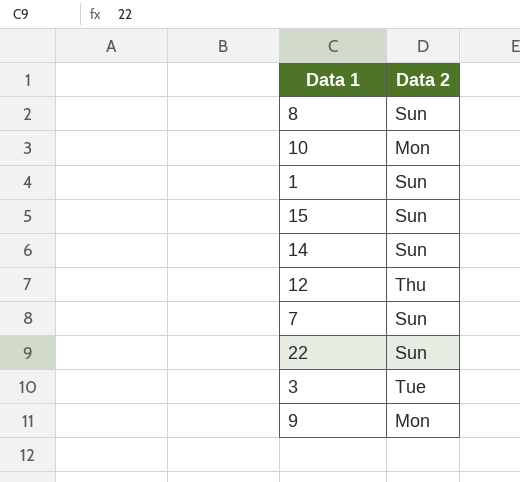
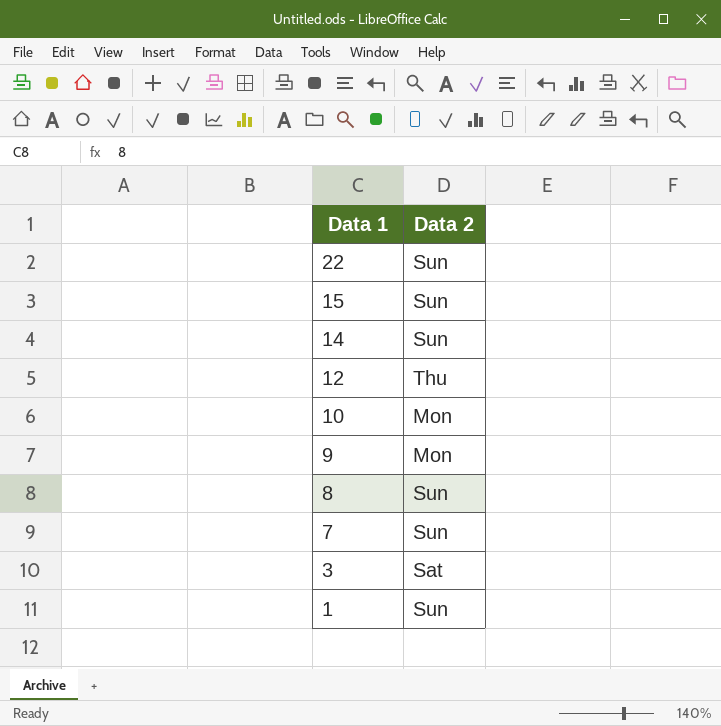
row order: none -> Data 1 descending
3 | Data 2: Tue -> Sat

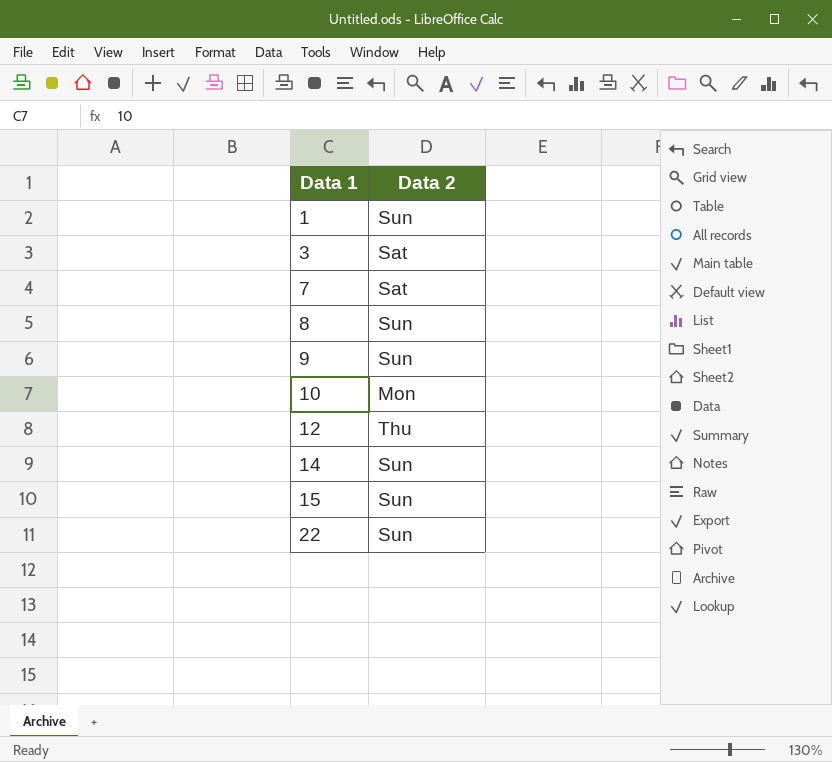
row order: Data 1 descending -> Data 1 ascending
7 | Data 2: Sun -> Sat
9 | Data 2: Mon -> Sun

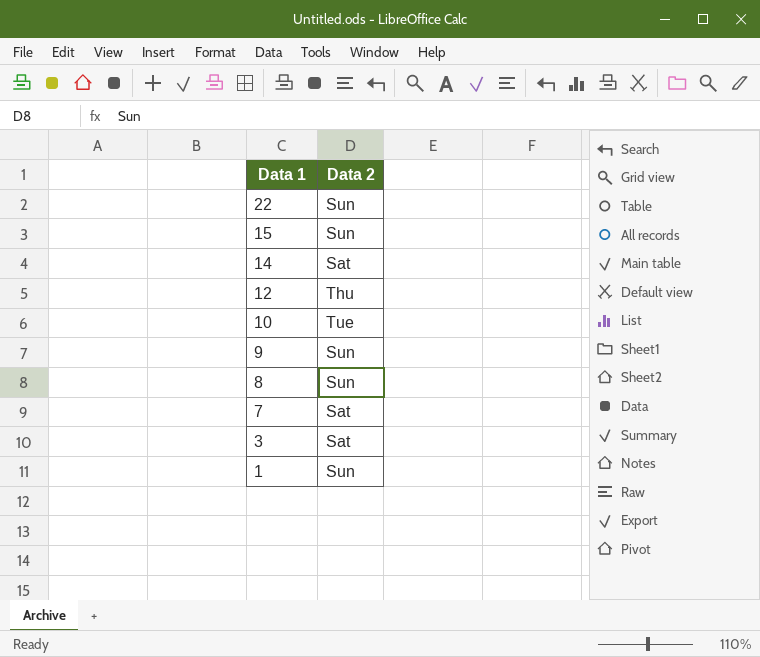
row order: Data 1 ascending -> Data 1 descending
14 | Data 2: Sun -> Sat
10 | Data 2: Mon -> Tue

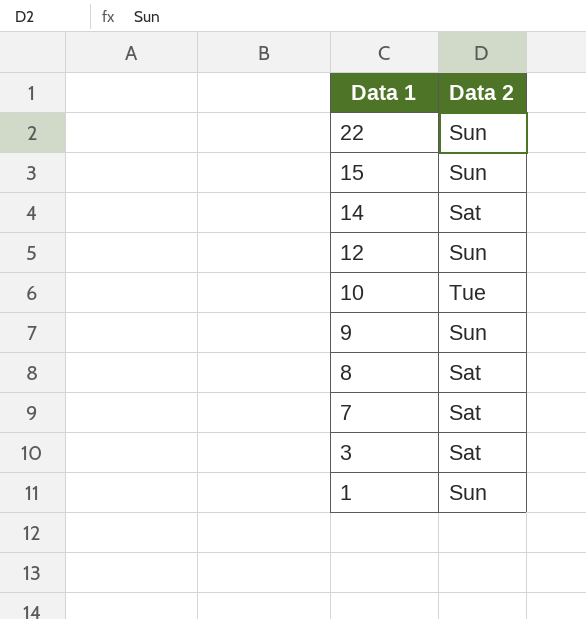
12 | Data 2: Thu -> Sun
8 | Data 2: Sun -> Sat

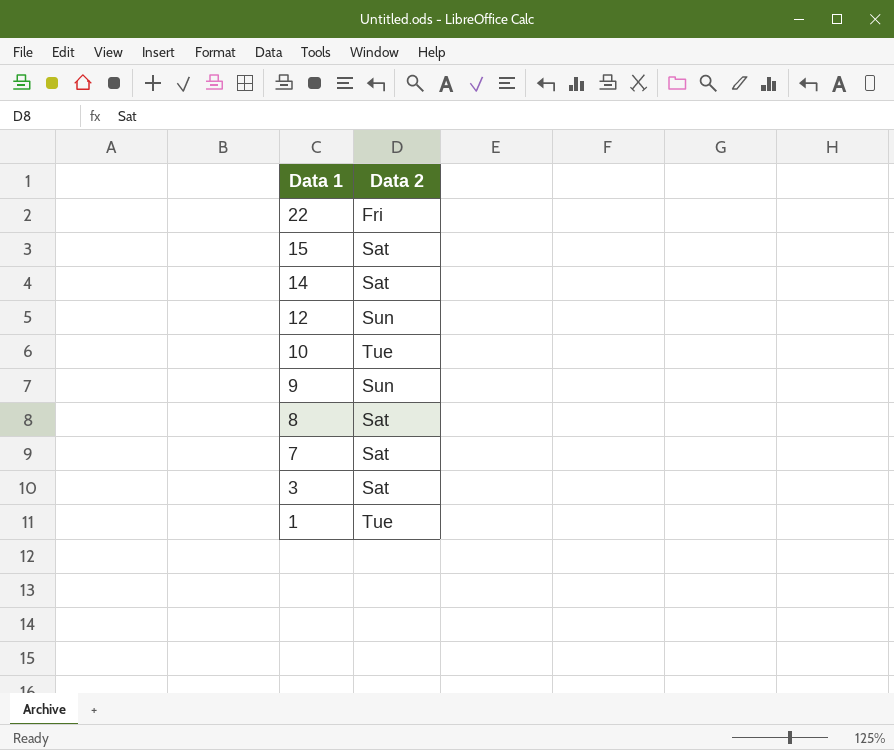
22 | Data 2: Sun -> Fri
15 | Data 2: Sun -> Sat
1 | Data 2: Sun -> Tue

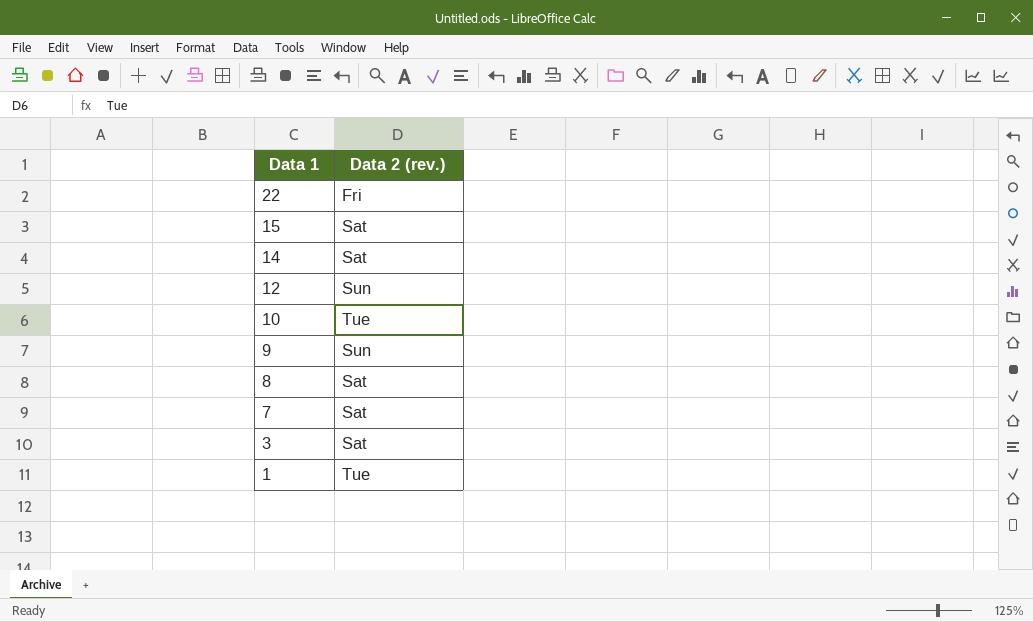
column name: Data 2 -> Data 2 (rev.)

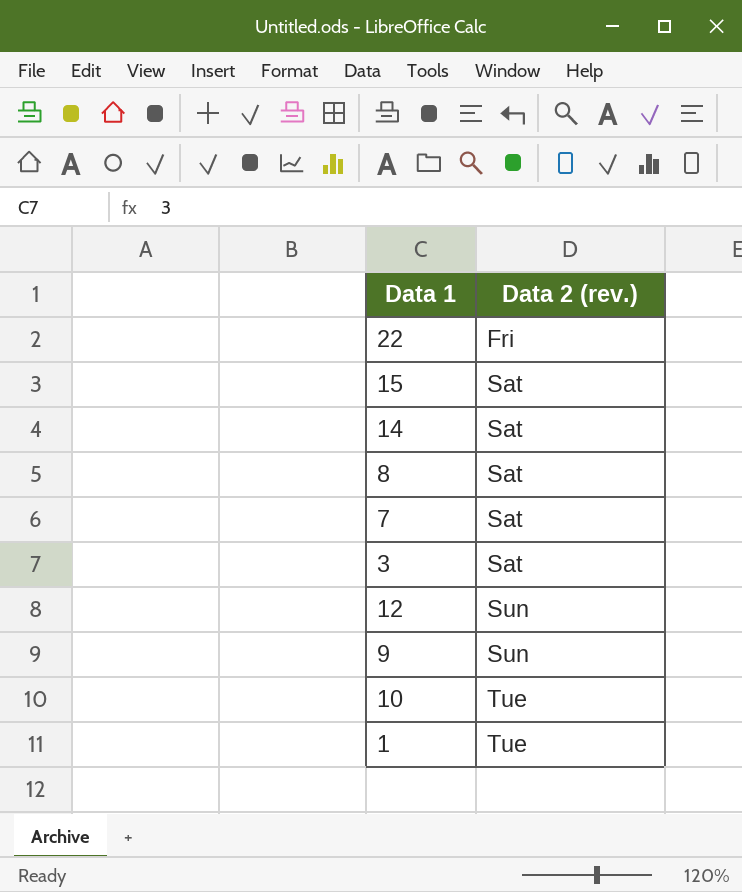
row order: Data 1 descending -> Data 2 (rev.) ascending

